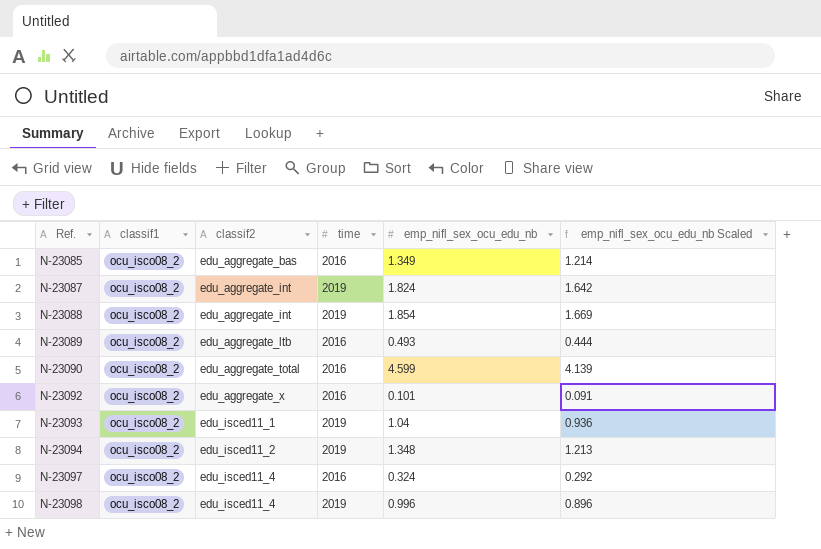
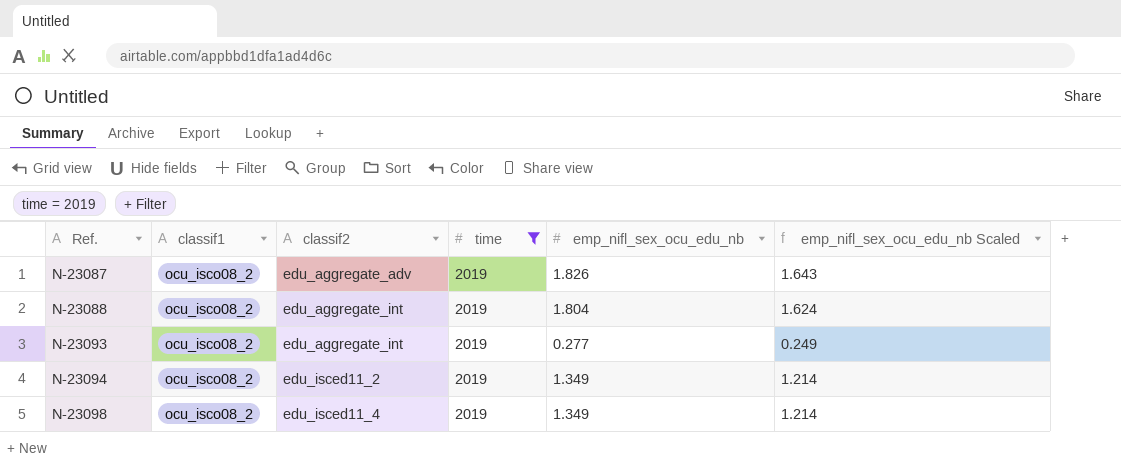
filter: none -> time = 2019
N-23087 | classif2: edu_aggregate_int -> edu_aggregate_adv
N-23087 | emp_nifl_sex_ocu_edu_nb: 1.824 -> 1.826
N-23087 | emp_nifl_sex_ocu_edu_nb Scaled: 1.642 -> 1.643
N-23088 | emp_nifl_sex_ocu_edu_nb: 1.854 -> 1.804
N-23088 | emp_nifl_sex_ocu_edu_nb Scaled: 1.669 -> 1.624
N-23093 | classif2: edu_isced11_1 -> edu_aggregate_int
N-23093 | emp_nifl_sex_ocu_edu_nb: 1.04 -> 0.277
N-23093 | emp_nifl_sex_ocu_edu_nb Scaled: 0.936 -> 0.249
N-23094 | emp_nifl_sex_ocu_edu_nb: 1.348 -> 1.349
N-23094 | emp_nifl_sex_ocu_edu_nb Scaled: 1.213 -> 1.214
N-23098 | emp_nifl_sex_ocu_edu_nb: 0.996 -> 1.349
N-23098 | emp_nifl_sex_ocu_edu_nb Scaled: 0.896 -> 1.214

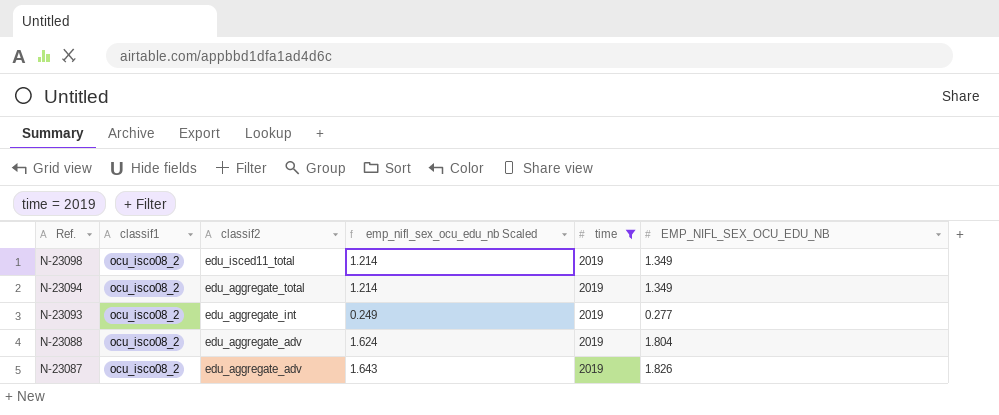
row order: Ref. ascending -> Ref. descending
column emp_nifl_sex_ocu_edu_nb Scaled | position: 6 -> 4
column name: emp_nifl_sex_ocu_edu_nb -> EMP_NIFL_SEX_OCU_EDU_NB
N-23098 | classif2: edu_isced11_4 -> edu_isced11_total
N-23094 | classif2: edu_isced11_2 -> edu_aggregate_total
N-23088 | classif2: edu_aggregate_int -> edu_aggregate_adv

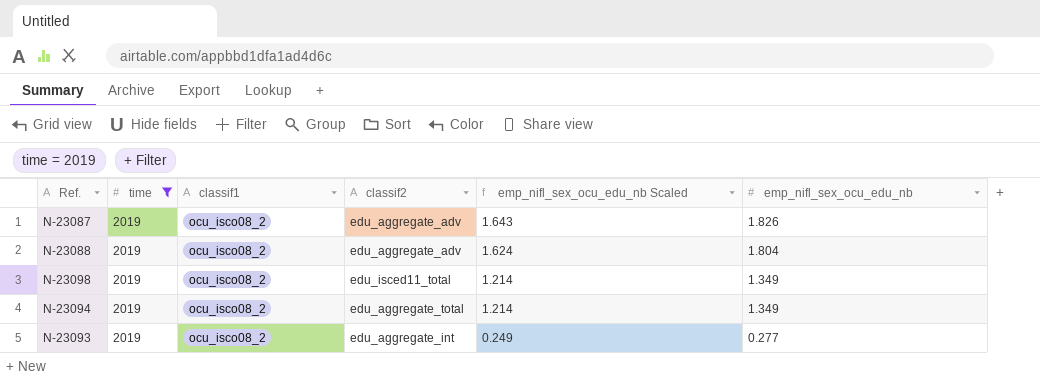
row order: Ref. descending -> emp_nifl_sex_ocu_edu_nb Scaled descending
column time | position: 5 -> 2
column name: EMP_NIFL_SEX_OCU_EDU_NB -> emp_nifl_sex_ocu_edu_nb

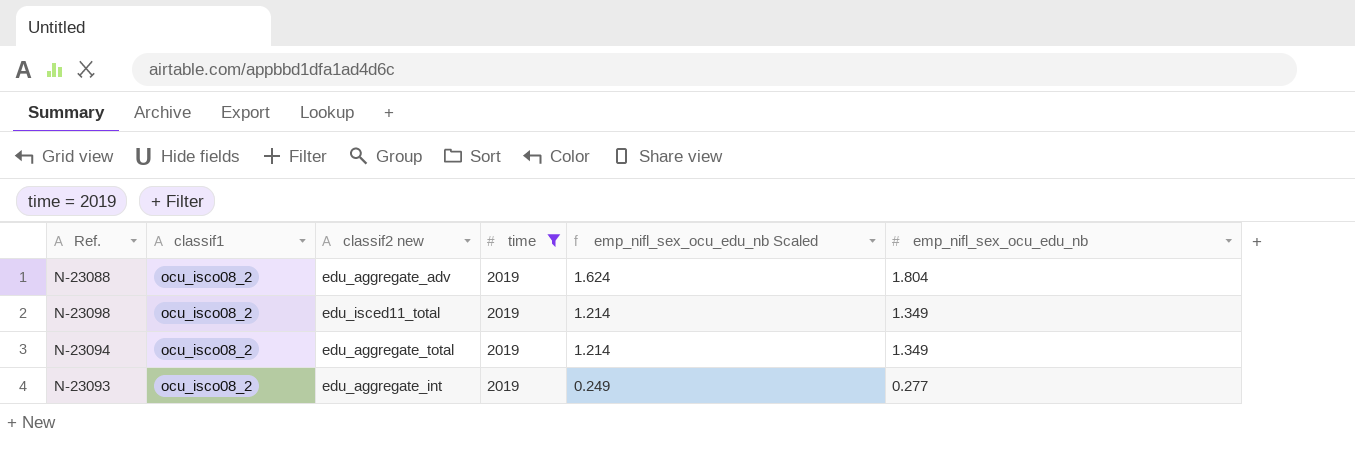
column name: classif2 -> classif2 new
column time | position: 2 -> 4
row N-23087: 2019 | ocu_isco08_2 | edu_aggregate_adv | 1.643 | 1.826 -> none

